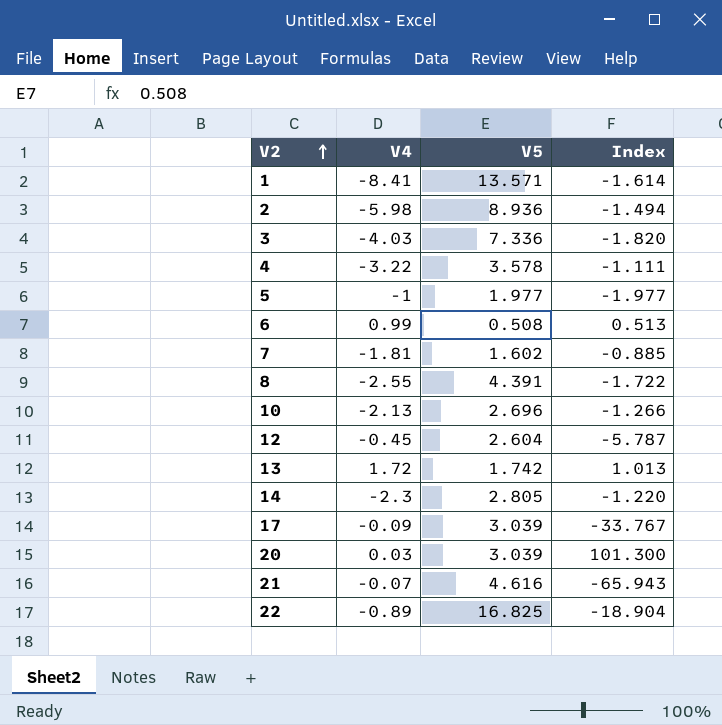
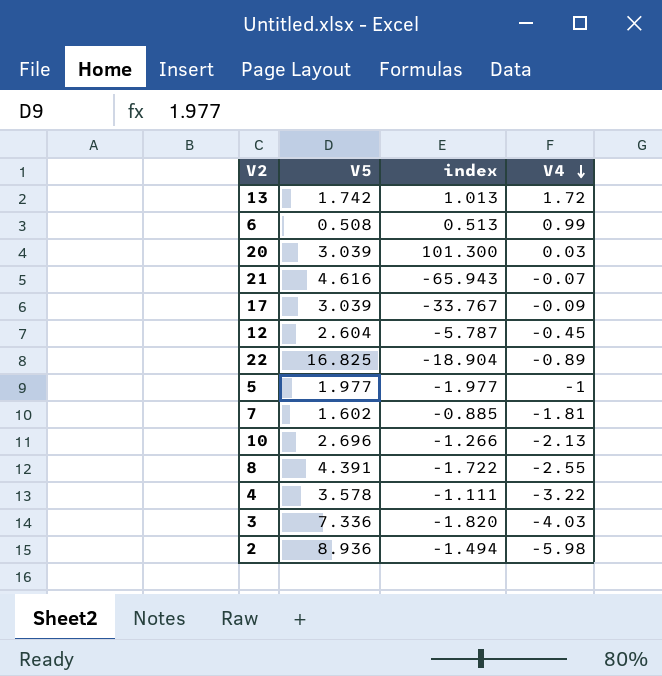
row order: V2 ascending -> V4 descending
column name: Index -> index
column V4 | position: 2 -> 4
row 1: -8.41 | 13.571 | -1.614 -> none
row 14: -2.3 | 2.805 | -1.220 -> none

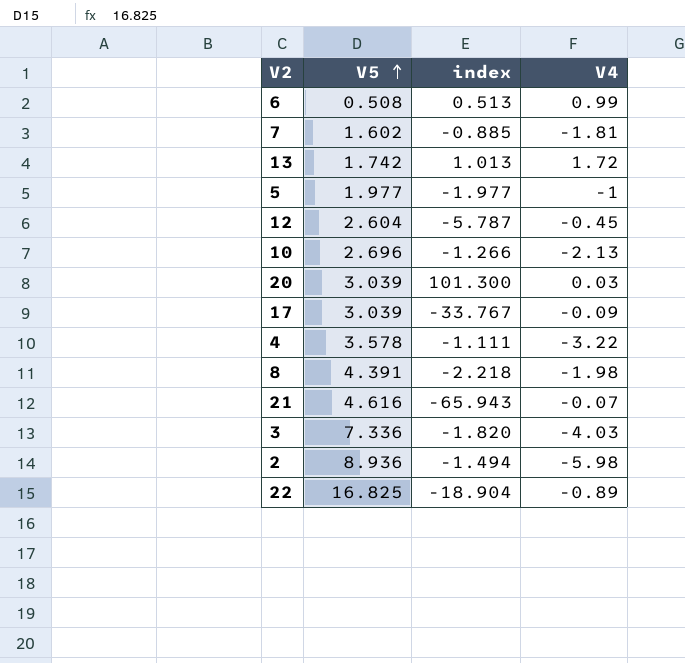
row order: V4 descending -> V5 ascending
8 | index: -1.722 -> -2.218
8 | V4: -2.55 -> -1.98

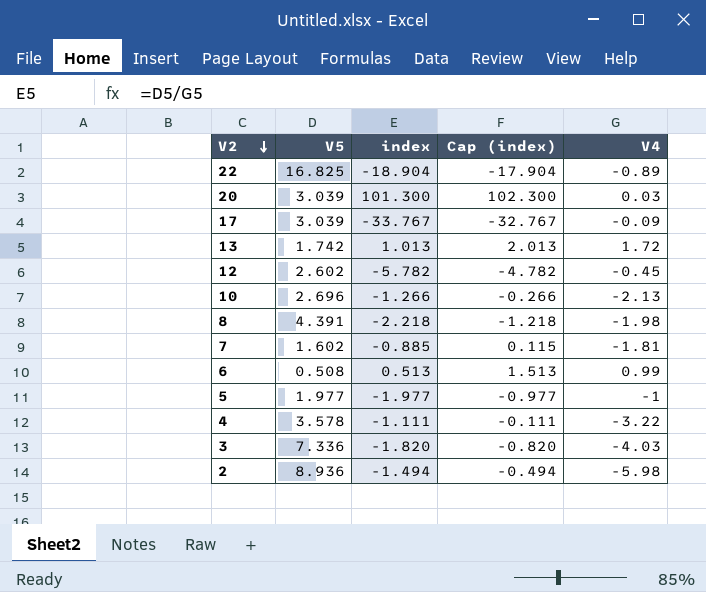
row order: V5 ascending -> V2 descending
column Cap (index) | formula: none -> [index] + 1
row 21: 4.616 | -65.943 | -0.07 -> none
12 | V5: 2.604 -> 2.602
12 | index: -5.787 -> -5.782

